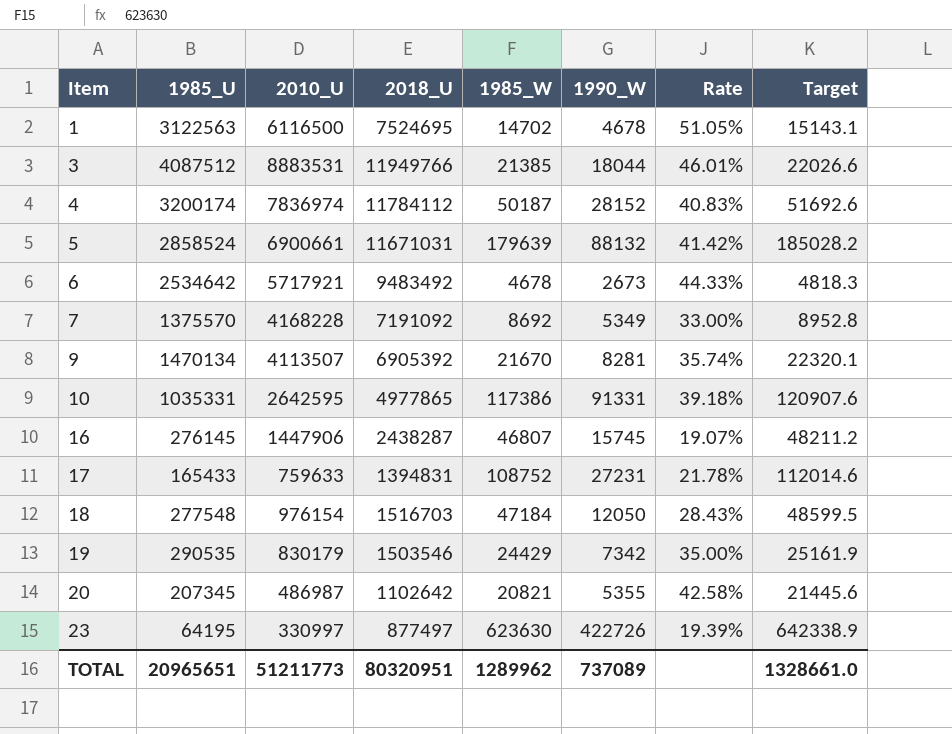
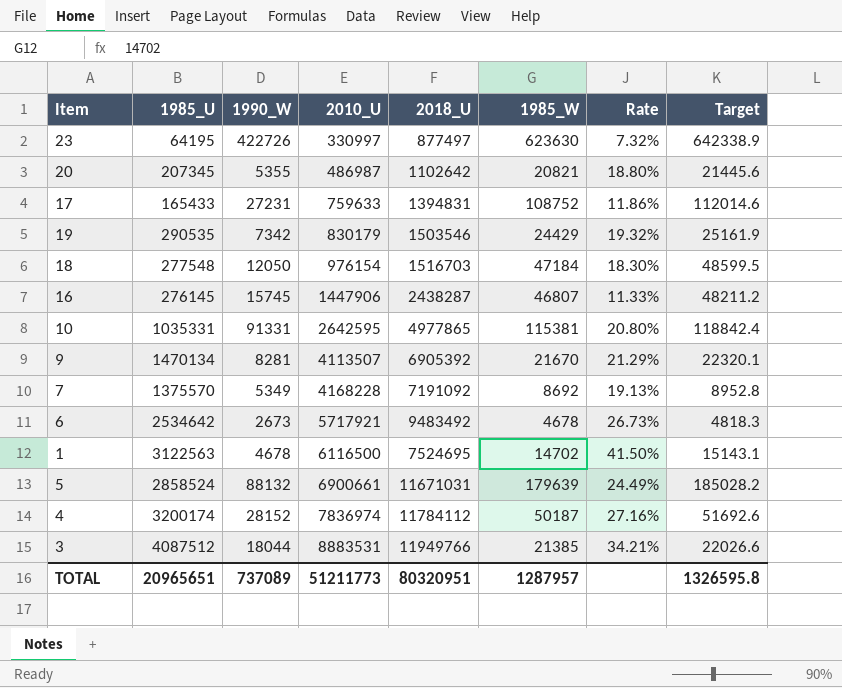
row order: Item ascending -> 2010_U ascending
column 1990_W | position: 6 -> 3
column Rate | formula: [1985_U] / [2010_U] -> [1985_U] / [2018_U]
10 | 1985_W: 117386 -> 115381
10 | Target: 120907.6 -> 118842.4
TOTAL | 1985_W: 1289962 -> 1287957
TOTAL | Target: 1328661.0 -> 1326595.8

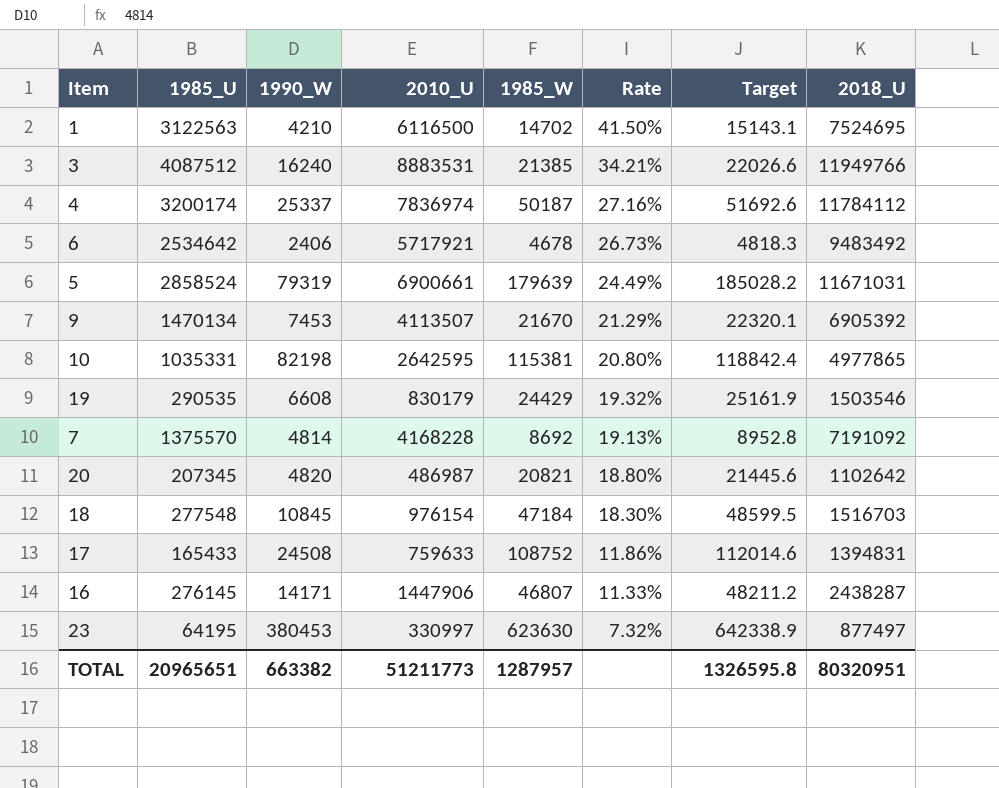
row order: 2010_U ascending -> Rate descending
column 2018_U | position: 5 -> 8
1 | 1990_W: 4678 -> 4210
3 | 1990_W: 18044 -> 16240
4 | 1990_W: 28152 -> 25337
6 | 1990_W: 2673 -> 2406
5 | 1990_W: 88132 -> 79319
9 | 1990_W: 8281 -> 7453
10 | 1990_W: 91331 -> 82198
19 | 1990_W: 7342 -> 6608
7 | 1990_W: 5349 -> 4814
20 | 1990_W: 5355 -> 4820
18 | 1990_W: 12050 -> 10845
17 | 1990_W: 27231 -> 24508
16 | 1990_W: 15745 -> 14171
23 | 1990_W: 422726 -> 380453
TOTAL | 1990_W: 737089 -> 663382

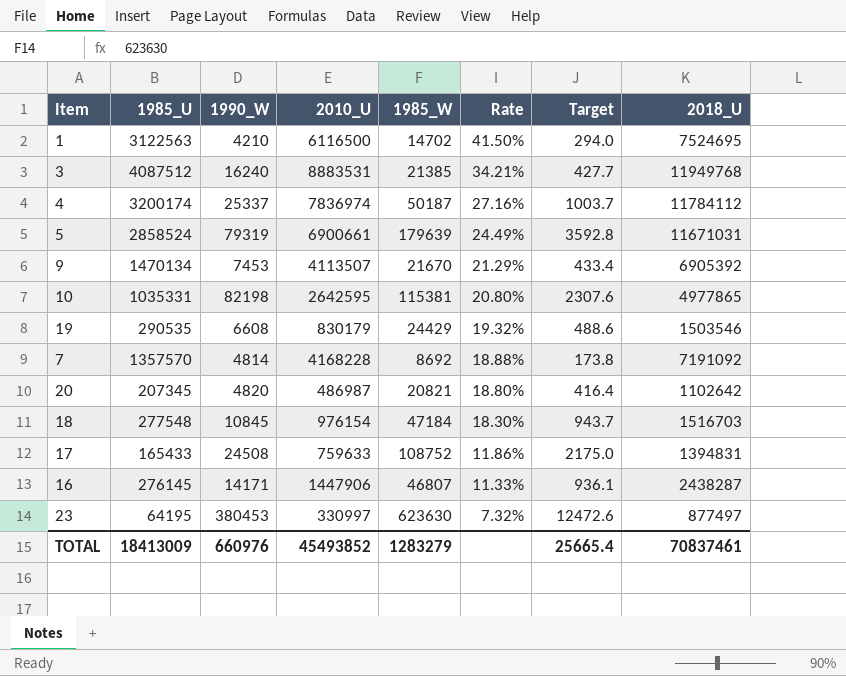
column Target | formula: [1985_W] * 1.03 -> [1985_W] * 0.02
row 6: 2534642 | 2406 | 5717921 | 4678 | 26.73% | 4818.3 | 9483492 -> none
3 | 2018_U: 11949766 -> 11949768
7 | 1985_U: 1375570 -> 1357570
7 | Rate: 19.13% -> 18.88%
TOTAL | 1985_U: 20965651 -> 18413009
TOTAL | 1990_W: 663382 -> 660976
TOTAL | 2010_U: 51211773 -> 45493852
TOTAL | 1985_W: 1287957 -> 1283279
TOTAL | Target: 1326595.8 -> 25665.4
TOTAL | 2018_U: 80320951 -> 70837461

